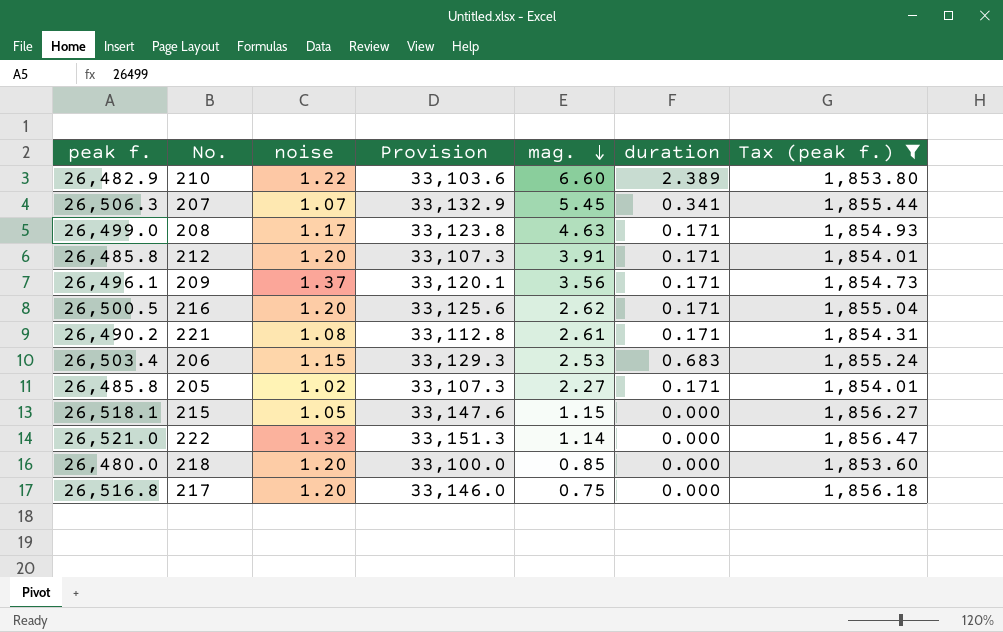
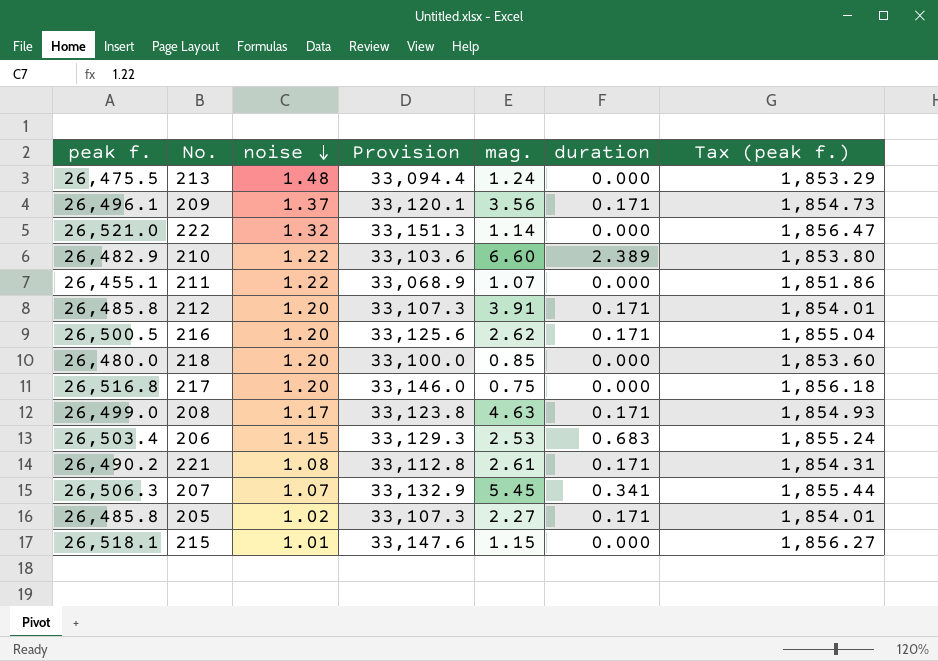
filter: Tax (peak f.) >= 1,853.60 -> none
row order: mag. descending -> noise descending
215 | noise: 1.05 -> 1.01

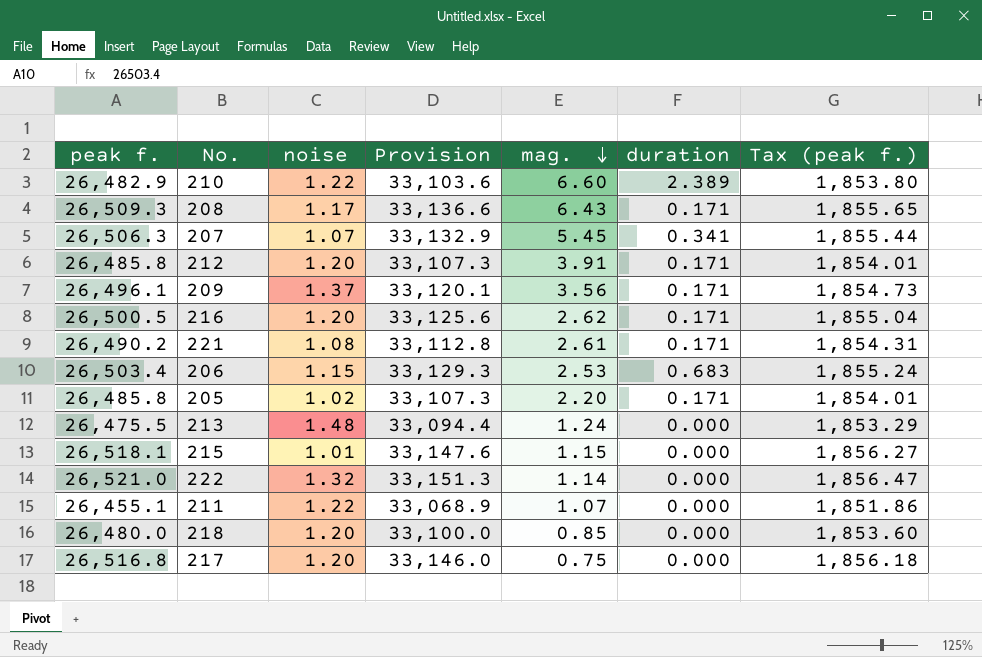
row order: noise descending -> mag. descending
208 | peak f.: 26,499.0 -> 26,509.3
208 | Provision: 33,123.8 -> 33,136.6
208 | mag.: 4.63 -> 6.43
208 | Tax (peak f.): 1,854.93 -> 1,855.65
205 | mag.: 2.27 -> 2.20

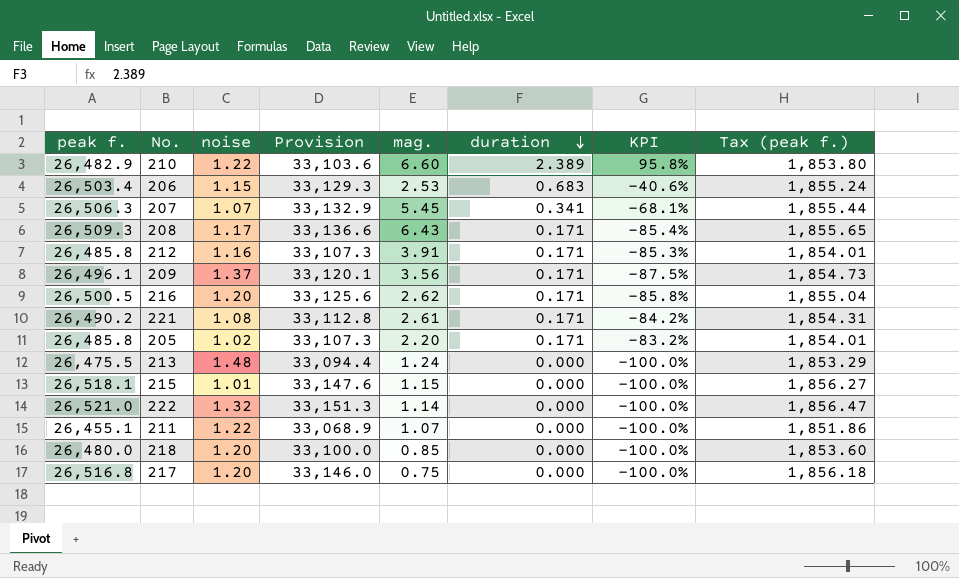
row order: mag. descending -> duration descending
column KPI | formula: none -> ([duration] - [noise]) / [noise]
212 | noise: 1.20 -> 1.16

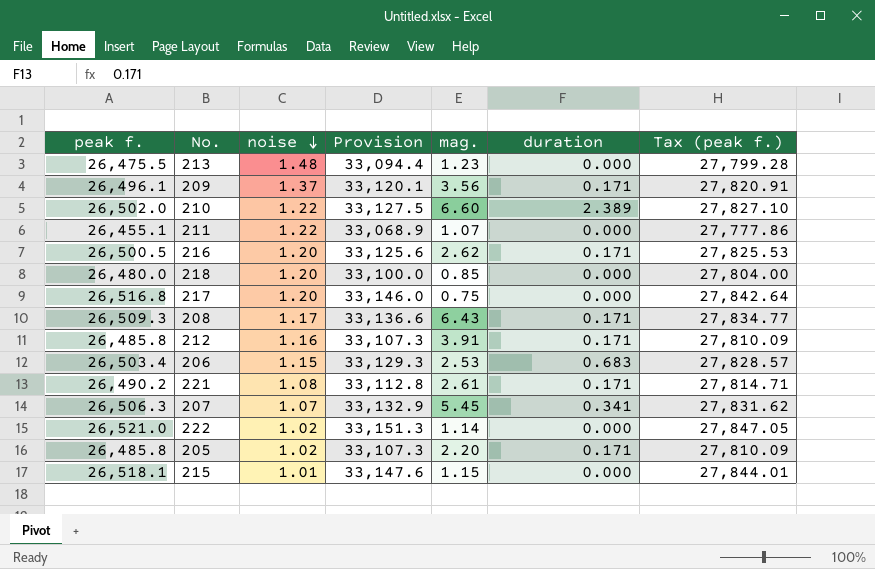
row order: duration descending -> noise descending
column KPI | formula: ([duration] - [noise]) / [noise] -> none
column Tax (peak f.) | formula: [peak f.] * 0.07 -> [peak f.] * 1.05
213 | mag.: 1.24 -> 1.23
210 | peak f.: 26,482.9 -> 26,502.0
210 | Provision: 33,103.6 -> 33,127.5
222 | noise: 1.32 -> 1.02

